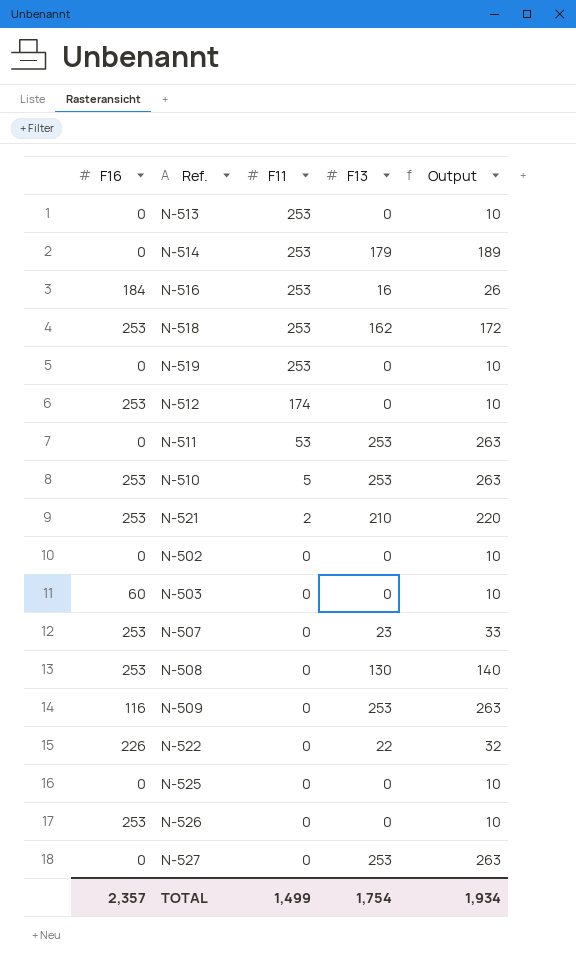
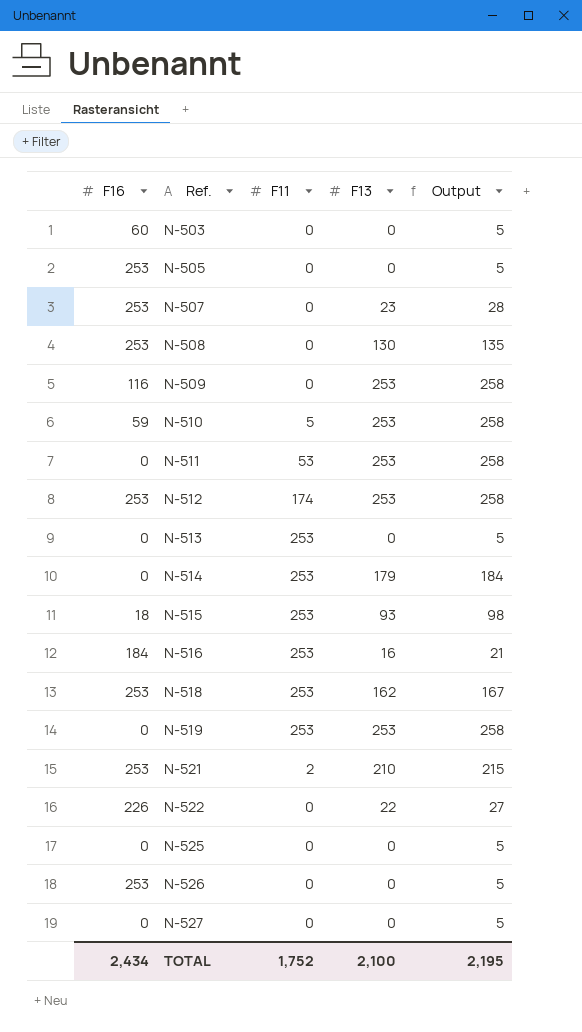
row order: F11 descending -> Ref. ascending
column Output | formula: [F13] + 10 -> [F13] + 5
row N-502: 0 | 0 | 0 | 10 -> none
row N-505: none -> 253 | 0 | 0 | 5
N-510 | F16: 253 -> 59
N-512 | F13: 0 -> 253
row N-515: none -> 18 | 253 | 93 | 98
N-519 | F13: 0 -> 253
N-527 | F13: 253 -> 0
TOTAL | F16: 2,357 -> 2,434
TOTAL | F11: 1,499 -> 1,752
TOTAL | F13: 1,754 -> 2,100
TOTAL | Output: 1,934 -> 2,195

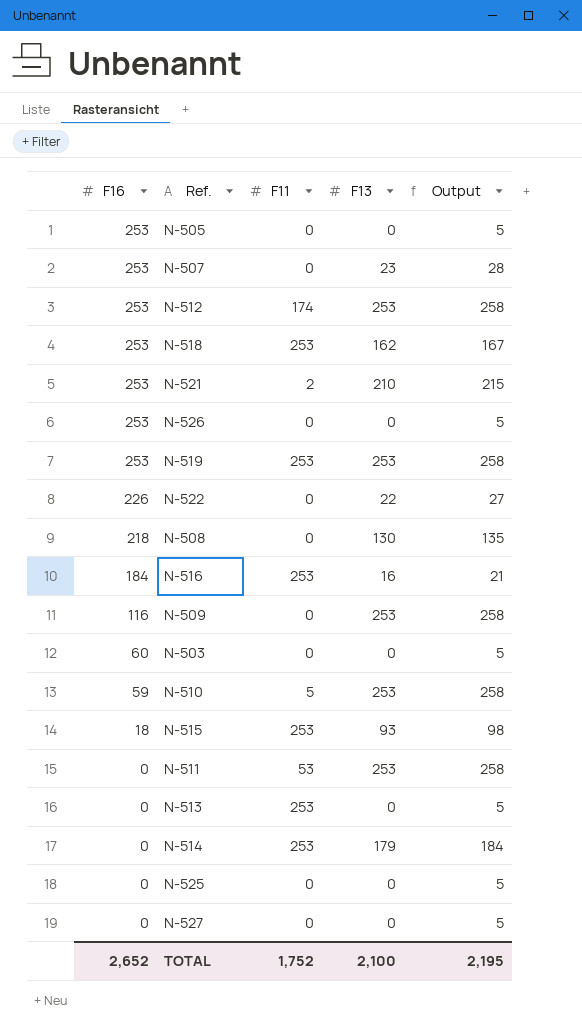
row order: Ref. ascending -> F16 descending
N-519 | F16: 0 -> 253
N-508 | F16: 253 -> 218
TOTAL | F16: 2,434 -> 2,652

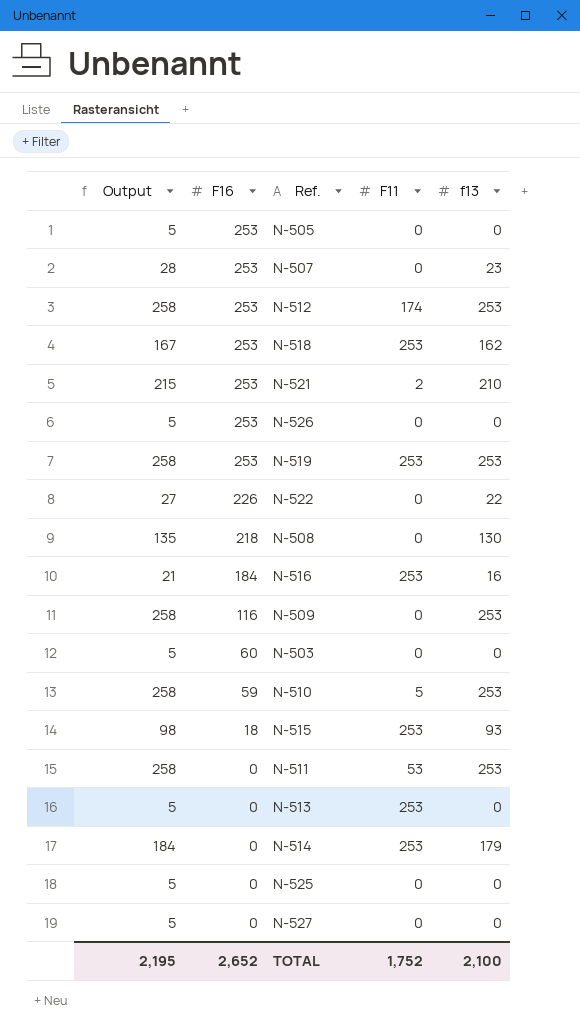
column Output | position: 5 -> 1
column name: F13 -> f13

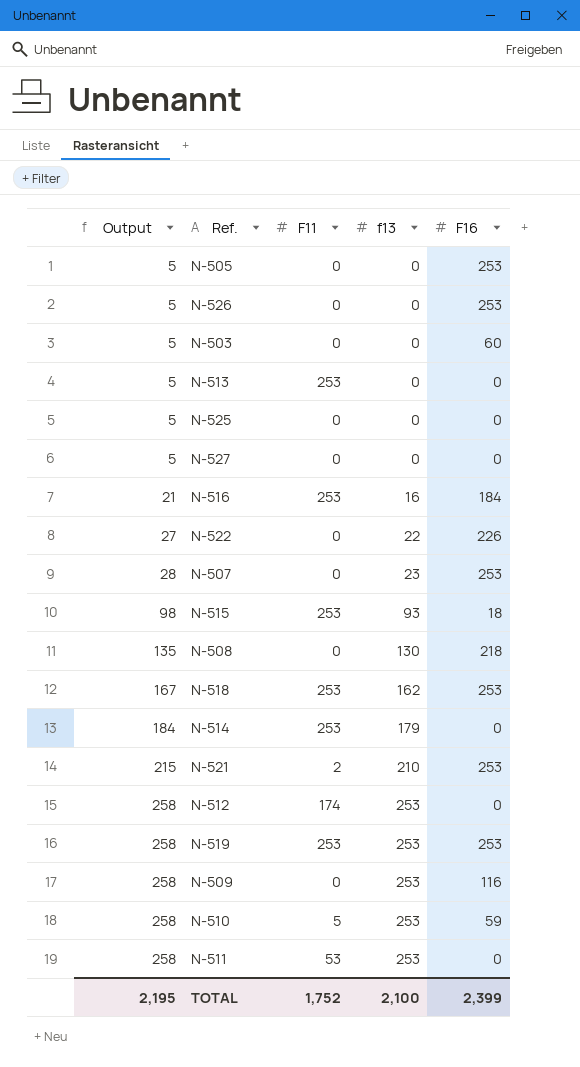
row order: F16 descending -> Output ascending
column F16 | position: 2 -> 5
N-512 | F16: 253 -> 0
TOTAL | F16: 2,652 -> 2,399

